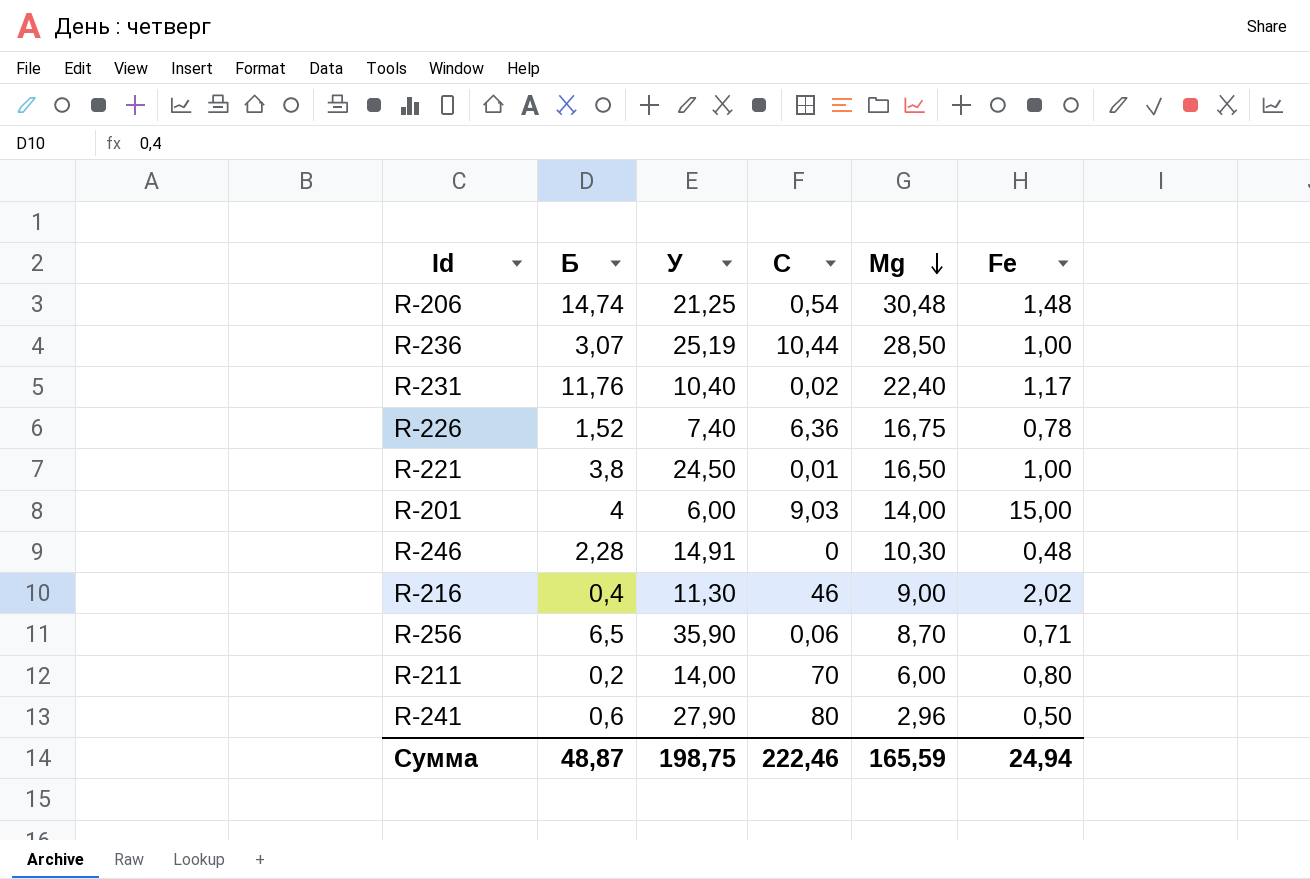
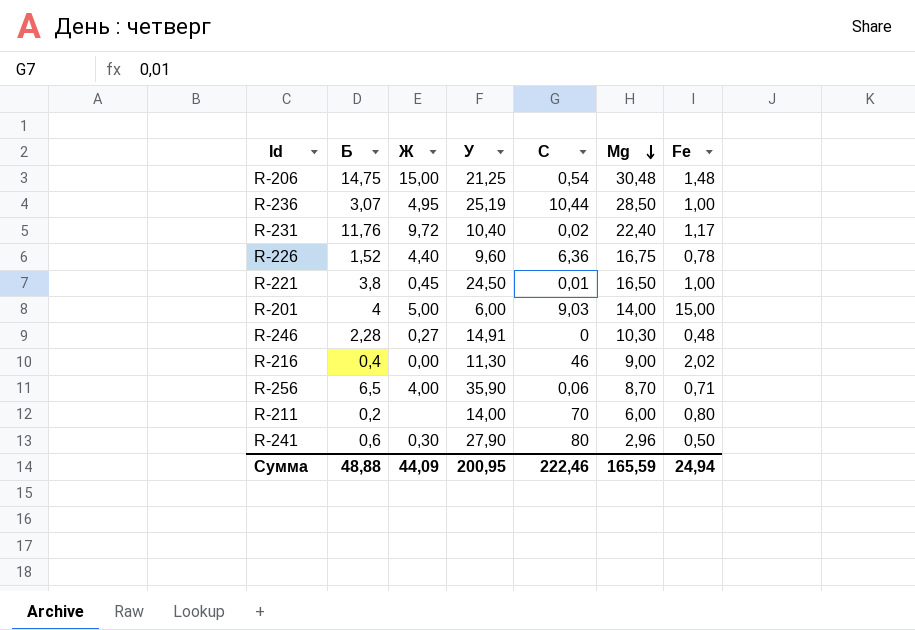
column Ж | position: none -> 3
R-206 | Б: 14,74 -> 14,75
R-226 | У: 7,40 -> 9,60
Сумма | Б: 48,87 -> 48,88
Сумма | У: 198,75 -> 200,95

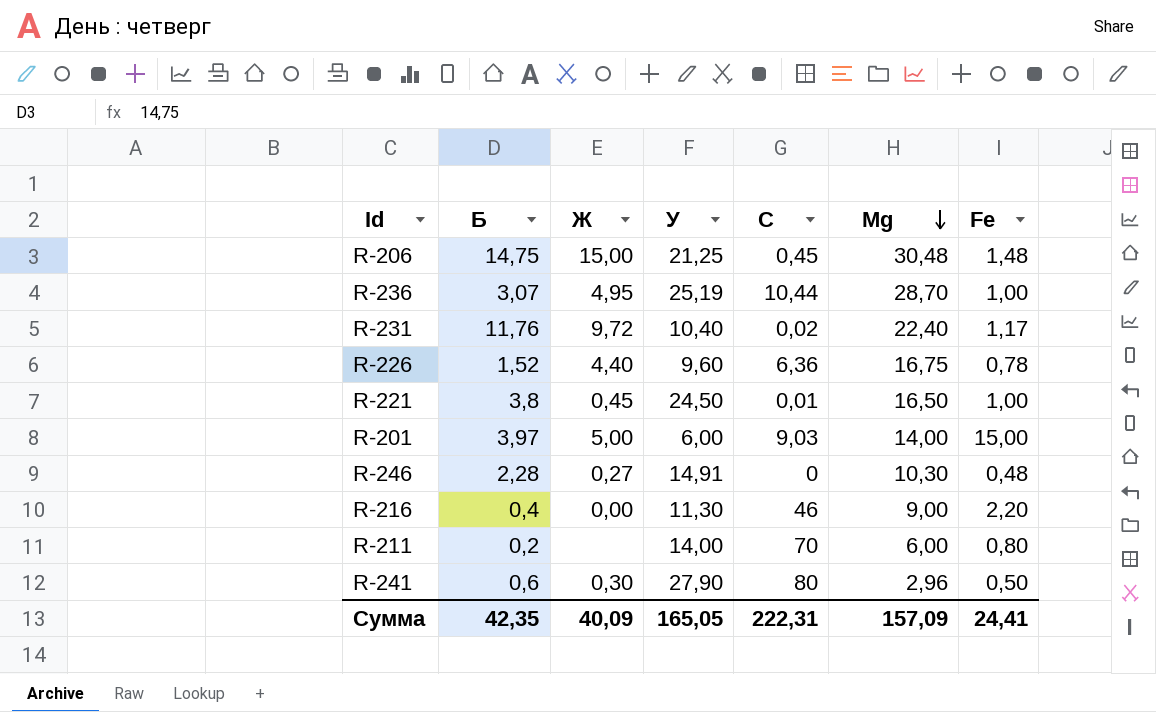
row R-256: 6,5 | 4,00 | 35,90 | 0,06 | 8,70 | 0,71 -> none
R-206 | С: 0,54 -> 0,45
R-236 | Mg: 28,50 -> 28,70
R-201 | Б: 4 -> 3,97
R-216 | Fe: 2,02 -> 2,20
Сумма | Б: 48,88 -> 42,35
Сумма | Ж: 44,09 -> 40,09
Сумма | У: 200,95 -> 165,05
Сумма | С: 222,46 -> 222,31
Сумма | Mg: 165,59 -> 157,09
Сумма | Fe: 24,94 -> 24,41

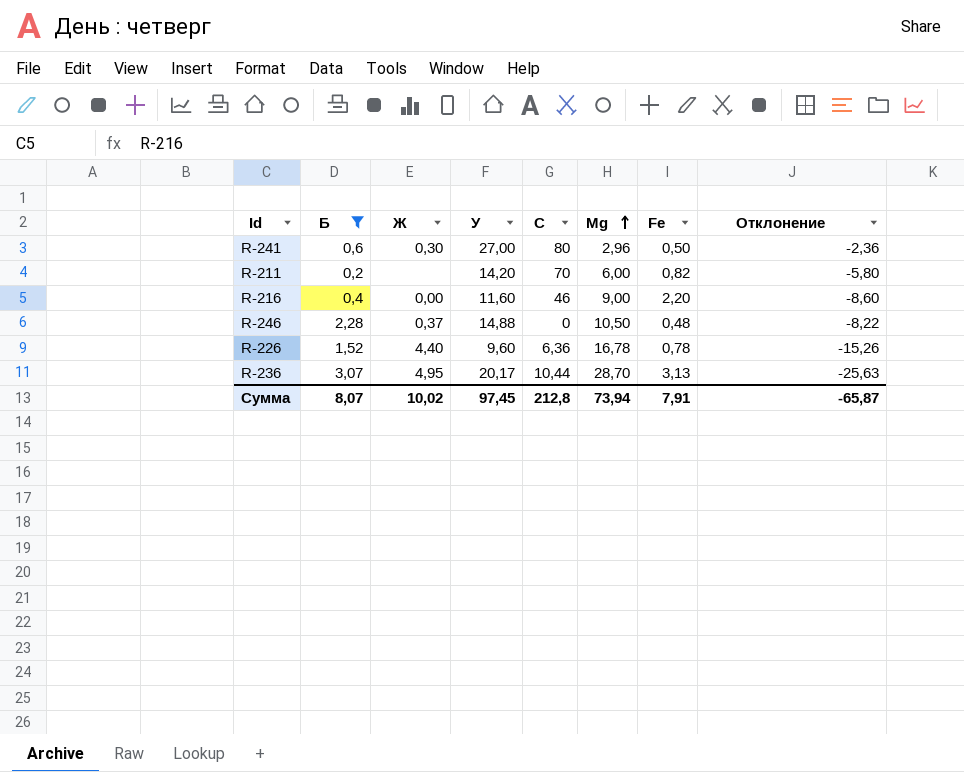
filter: none -> Б <= 3,07
row order: Mg descending -> Mg ascending
column Отклонение | formula: none -> [Б] - [Mg]
R-241 | У: 27,90 -> 27,00
R-211 | У: 14,00 -> 14,20
R-211 | Fe: 0,80 -> 0,82
R-216 | У: 11,30 -> 11,60
R-246 | Ж: 0,27 -> 0,37
R-246 | У: 14,91 -> 14,88
R-246 | Mg: 10,30 -> 10,50
R-226 | Mg: 16,75 -> 16,78
R-236 | У: 25,19 -> 20,17
R-236 | Fe: 1,00 -> 3,13
Сумма | Б: 42,35 -> 8,07
Сумма | Ж: 40,09 -> 10,02
Сумма | У: 165,05 -> 97,45
Сумма | С: 222,31 -> 212,8
Сумма | Mg: 157,09 -> 73,94
Сумма | Fe: 24,41 -> 7,91

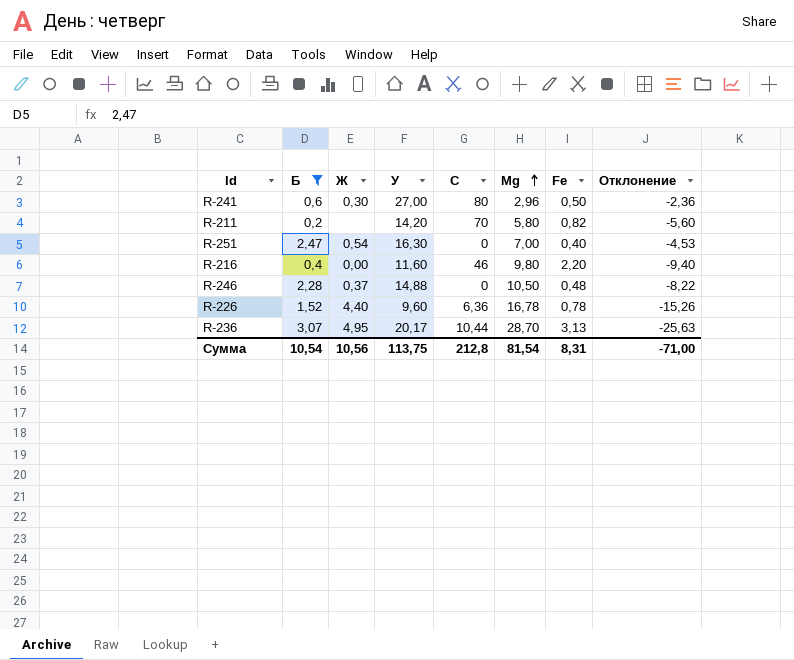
R-211 | Mg: 6,00 -> 5,80
R-211 | Отклонение: -5,80 -> -5,60
row R-251: none -> 2,47 | 0,54 | 16,30 | 0 | 7,00 | 0,40 | -4,53
R-216 | Mg: 9,00 -> 9,80
R-216 | Отклонение: -8,60 -> -9,40
Сумма | Б: 8,07 -> 10,54
Сумма | Ж: 10,02 -> 10,56
Сумма | У: 97,45 -> 113,75
Сумма | Mg: 73,94 -> 81,54
Сумма | Fe: 7,91 -> 8,31
Сумма | Отклонение: -65,87 -> -71,00

